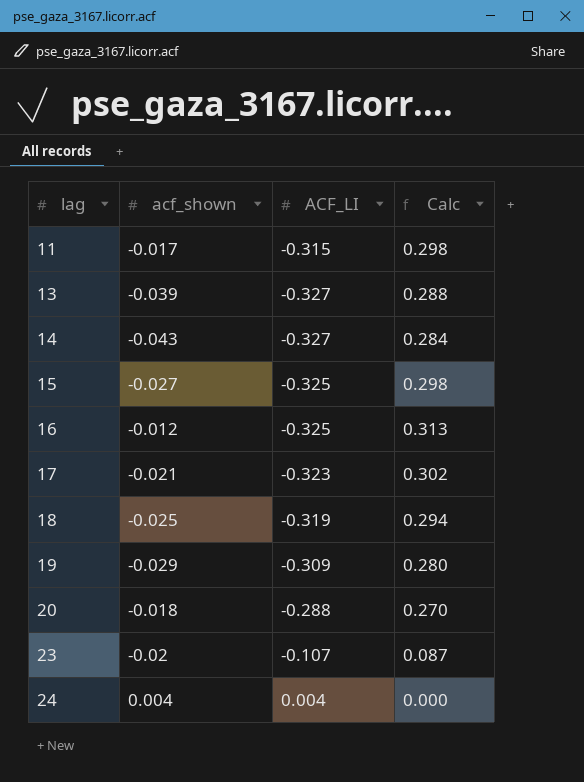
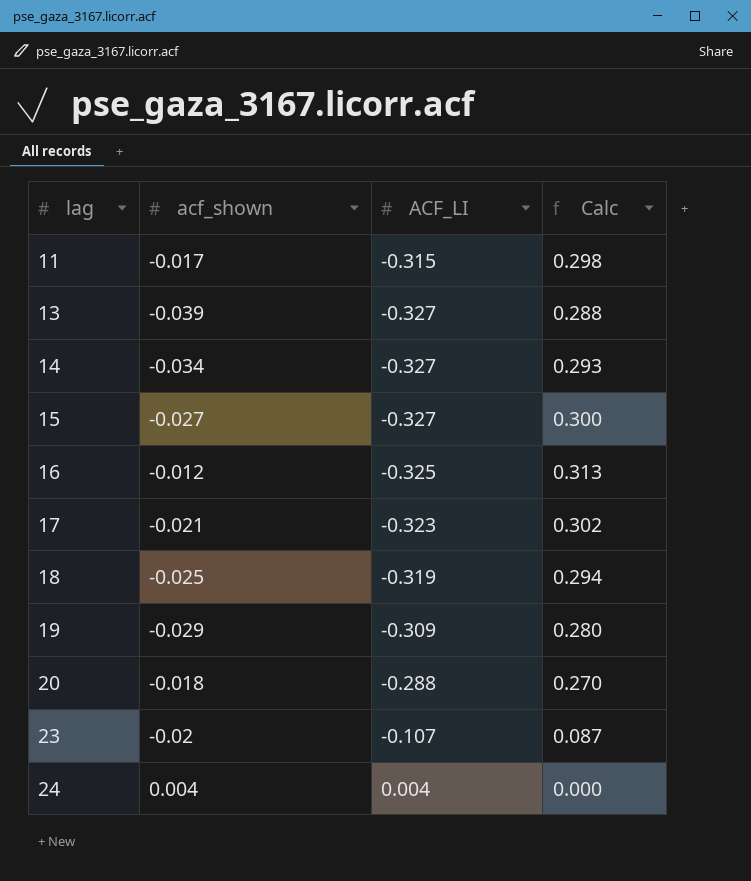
14 | acf_shown: -0.043 -> -0.034
14 | Calc: 0.284 -> 0.293
15 | ACF_LI: -0.325 -> -0.327
15 | Calc: 0.298 -> 0.300

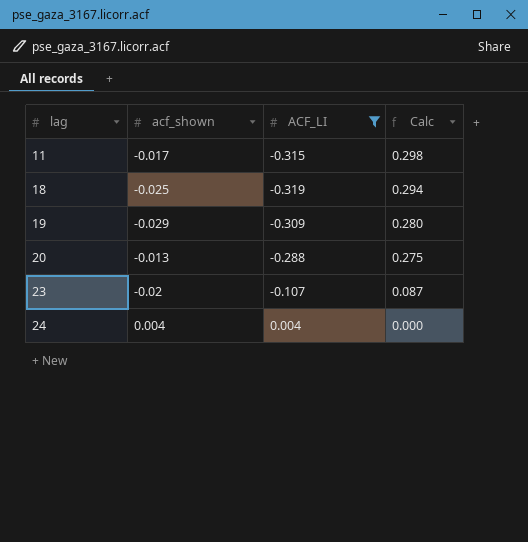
filter: none -> ACF_LI >= -0.319
20 | acf_shown: -0.018 -> -0.013
20 | Calc: 0.270 -> 0.275

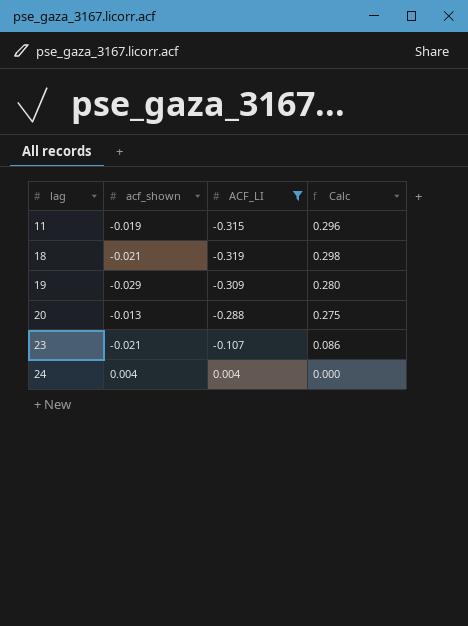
11 | acf_shown: -0.017 -> -0.019
11 | Calc: 0.298 -> 0.296
18 | acf_shown: -0.025 -> -0.021
18 | Calc: 0.294 -> 0.298
23 | acf_shown: -0.02 -> -0.021
23 | Calc: 0.087 -> 0.086

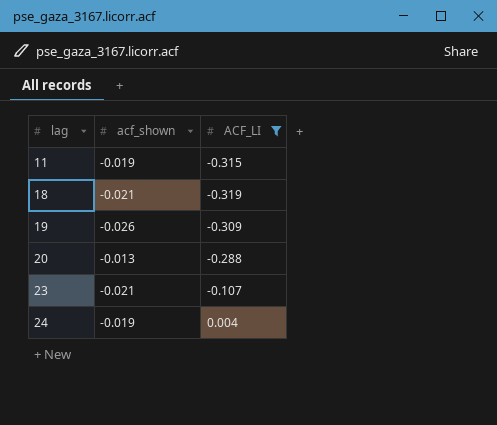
column Calc | formula: [acf_shown] - [ACF_LI] -> none
19 | acf_shown: -0.029 -> -0.026
24 | acf_shown: 0.004 -> -0.019

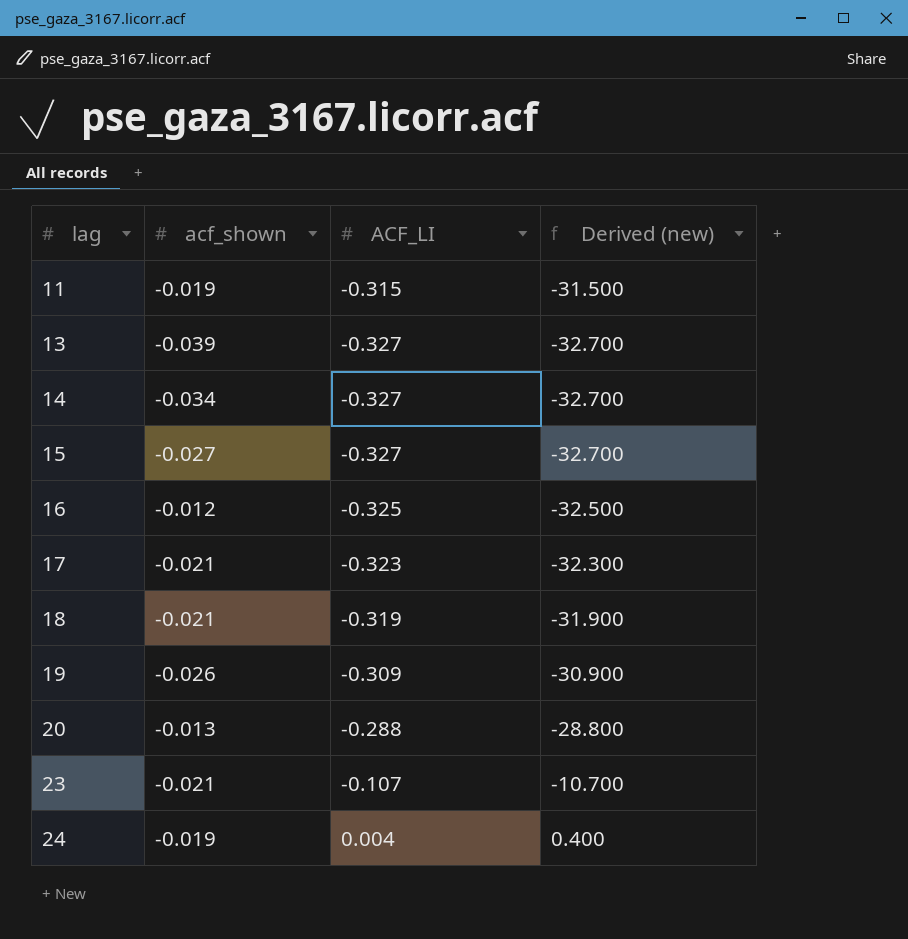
filter: ACF_LI >= -0.319 -> none
column Derived (new) | formula: none -> [ACF_LI] * 100

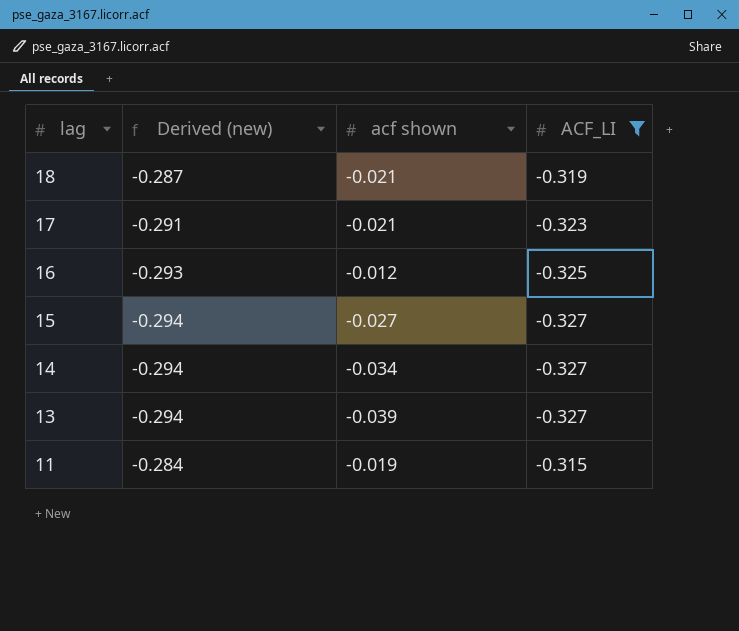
filter: none -> ACF_LI <= -0.315
row order: lag ascending -> lag descending
column Derived (new) | formula: [ACF_LI] * 100 -> [ACF_LI] * 0.9
column Derived (new) | position: 4 -> 2
column name: acf_shown -> acf shown

